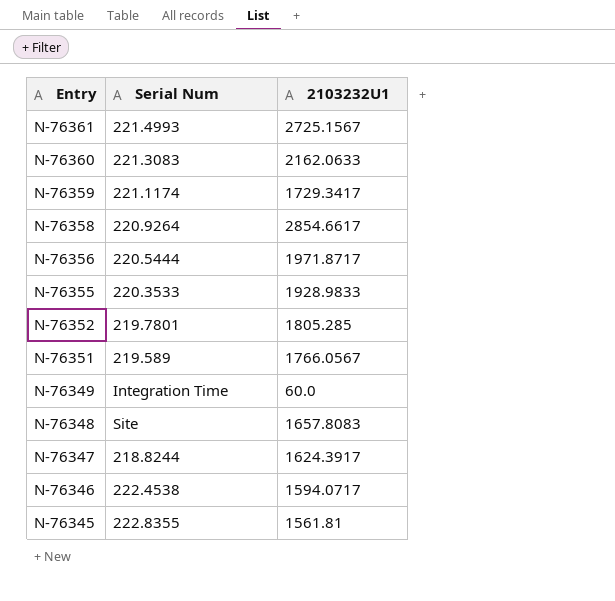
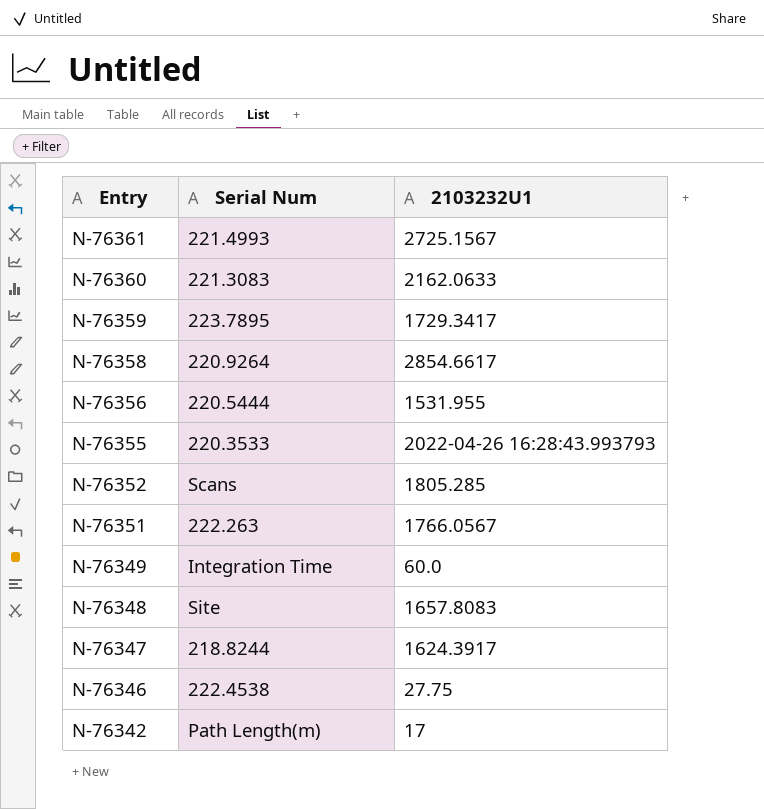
row N-76345: 222.8355 | 1561.81 -> none
N-76359 | Serial Num: 221.1174 -> 223.7895
N-76356 | 2103232U1: 1971.8717 -> 1531.955
N-76355 | 2103232U1: 1928.9833 -> 2022-04-26 16:28:43.993793
N-76352 | Serial Num: 219.7801 -> Scans
N-76351 | Serial Num: 219.589 -> 222.263
N-76346 | 2103232U1: 1594.0717 -> 27.75
row N-76342: none -> Path Length(m) | 17

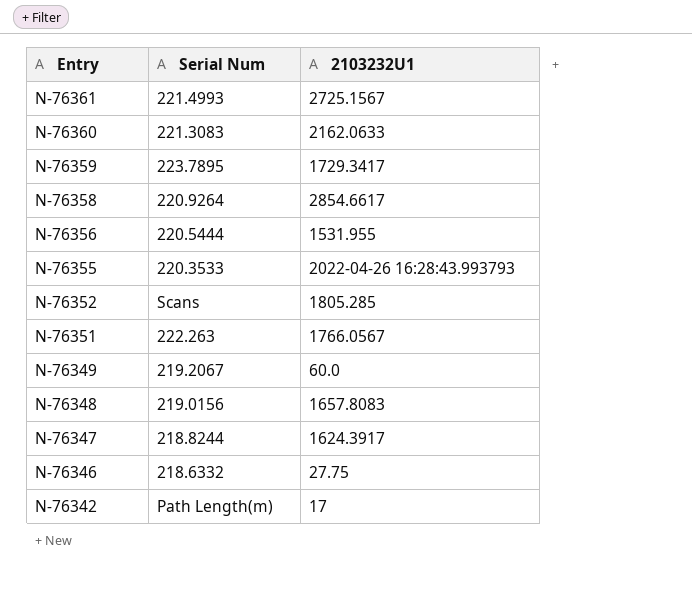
N-76349 | Serial Num: Integration Time -> 219.2067
N-76348 | Serial Num: Site -> 219.0156
N-76346 | Serial Num: 222.4538 -> 218.6332

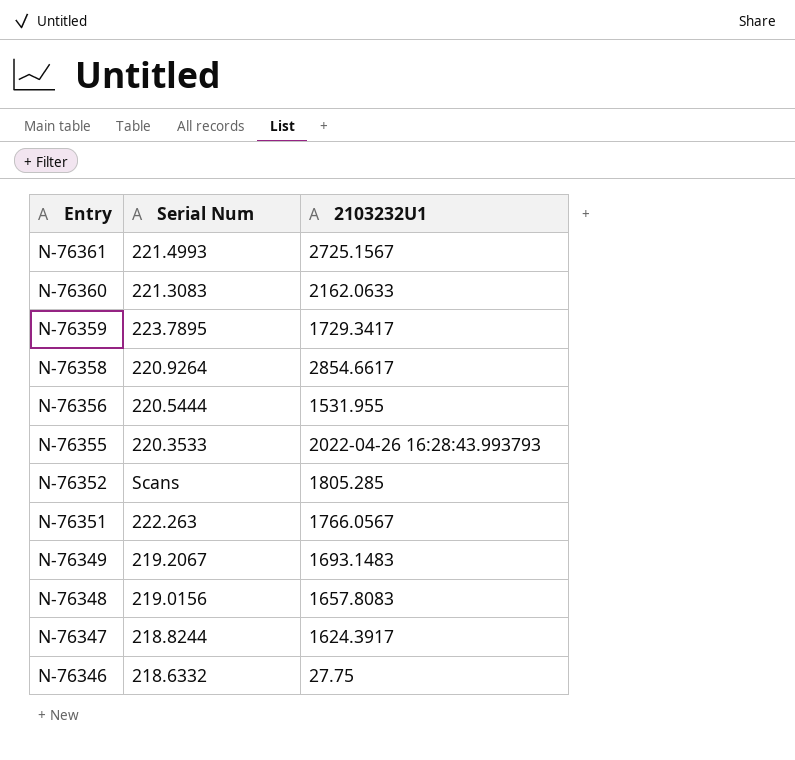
row N-76342: Path Length(m) | 17 -> none
N-76349 | 2103232U1: 60.0 -> 1693.1483

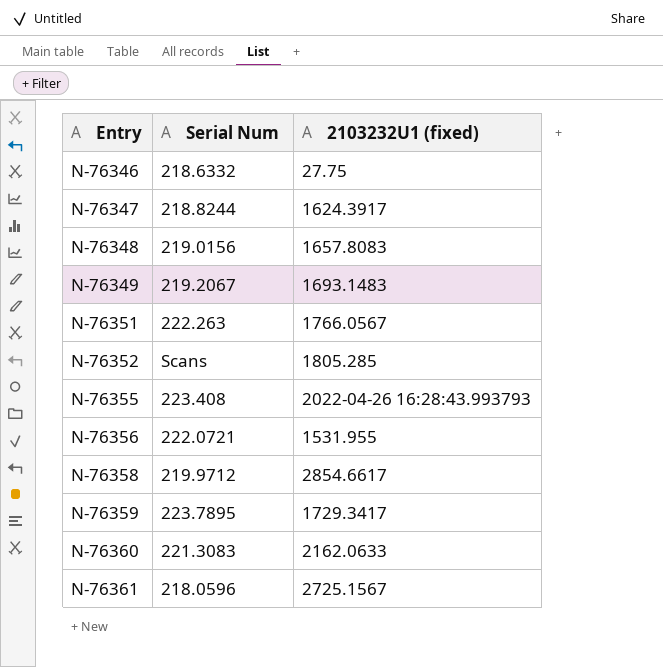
row order: Entry descending -> Entry ascending
column name: 2103232U1 -> 2103232U1 (fixed)
N-76355 | Serial Num: 220.3533 -> 223.408
N-76356 | Serial Num: 220.5444 -> 222.0721
N-76358 | Serial Num: 220.9264 -> 219.9712
N-76361 | Serial Num: 221.4993 -> 218.0596

